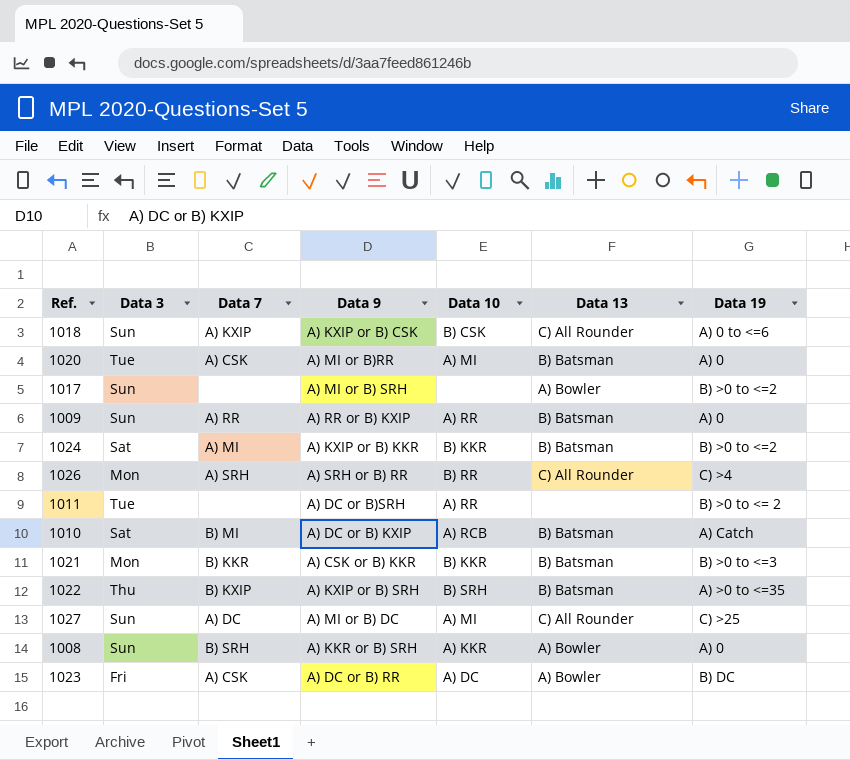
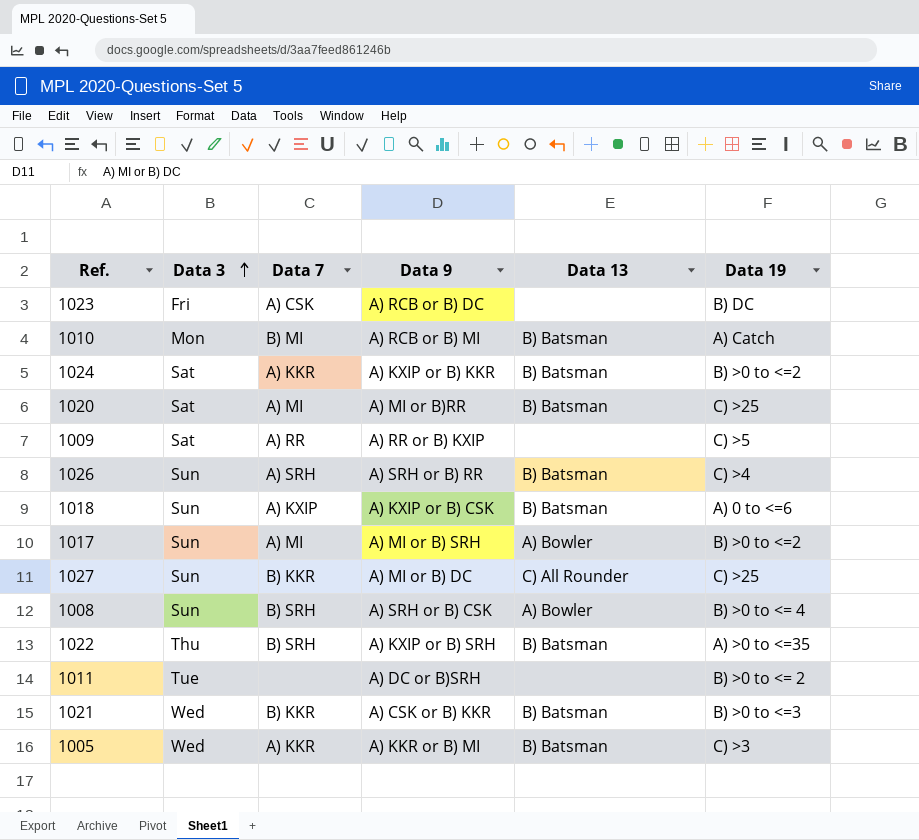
row order: none -> Data 3 ascending
column Data 10 | position: 5 -> none
1023 | Data 9: A) DC or B) RR -> A) RCB or B) DC
1023 | Data 13: A) Bowler -> none
1010 | Data 3: Sat -> Mon
1010 | Data 9: A) DC or B) KXIP -> A) RCB or B) MI
1024 | Data 7: A) MI -> A) KKR
1020 | Data 3: Tue -> Sat
1020 | Data 7: A) CSK -> A) MI
1020 | Data 19: A) 0 -> C) >25
1009 | Data 3: Sun -> Sat
1009 | Data 13: B) Batsman -> none
1009 | Data 19: A) 0 -> C) >5
1026 | Data 3: Mon -> Sun
1026 | Data 13: C) All Rounder -> B) Batsman
1018 | Data 13: C) All Rounder -> B) Batsman
1017 | Data 7: none -> A) MI
1027 | Data 7: A) DC -> B) KKR
1008 | Data 9: A) KKR or B) SRH -> A) SRH or B) CSK
1008 | Data 19: A) 0 -> B) >0 to <= 4
1022 | Data 7: B) KXIP -> B) SRH
1021 | Data 3: Mon -> Wed
row 1005: none -> Wed | A) KKR | A) KKR or B) MI | B) Batsman | C) >3

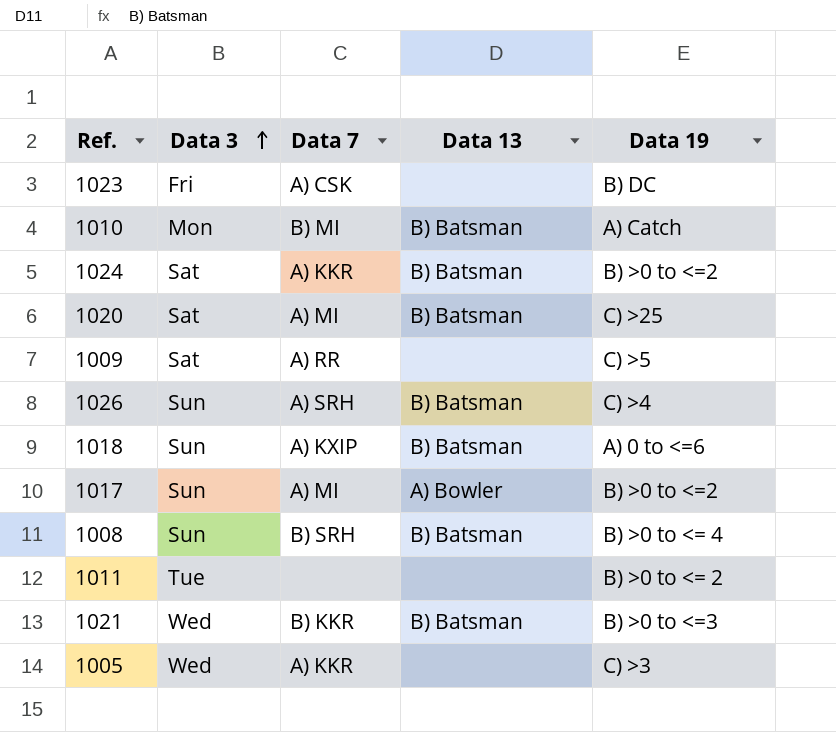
column Data 9 | position: 4 -> none
row 1027: Sun | B) KKR | A) MI or B) DC | C) All Rounder | C) >25 -> none
row 1022: Thu | B) SRH | A) KXIP or B) SRH | B) Batsman | A) >0 to <=35 -> none
1008 | Data 13: A) Bowler -> B) Batsman
1005 | Data 13: B) Batsman -> none

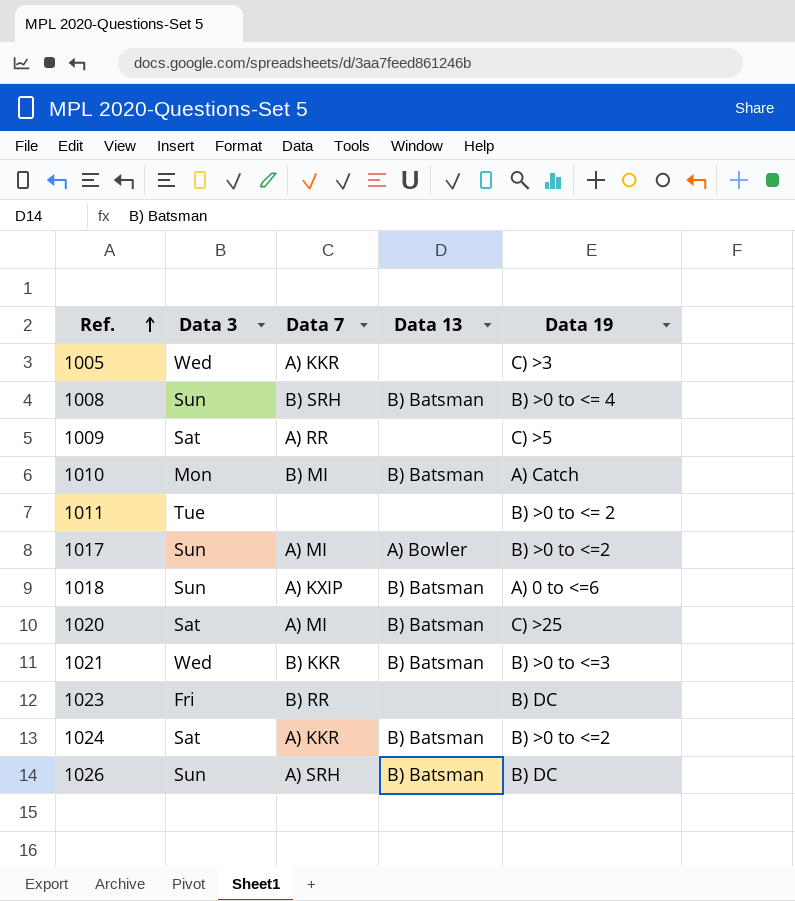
row order: Data 3 ascending -> Ref. ascending
1023 | Data 7: A) CSK -> B) RR
1026 | Data 19: C) >4 -> B) DC

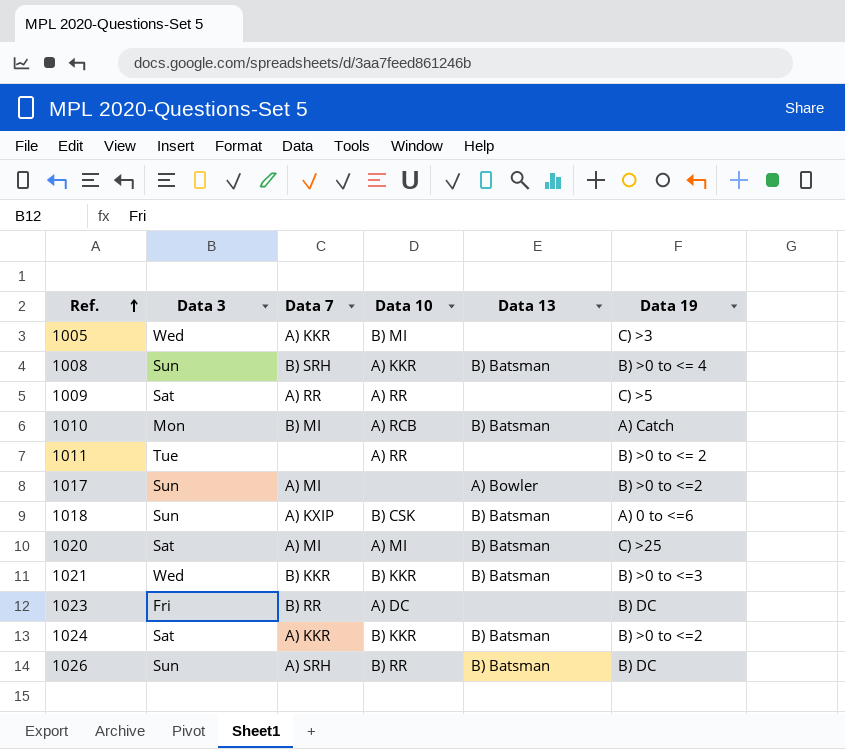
column Data 10 | position: none -> 4

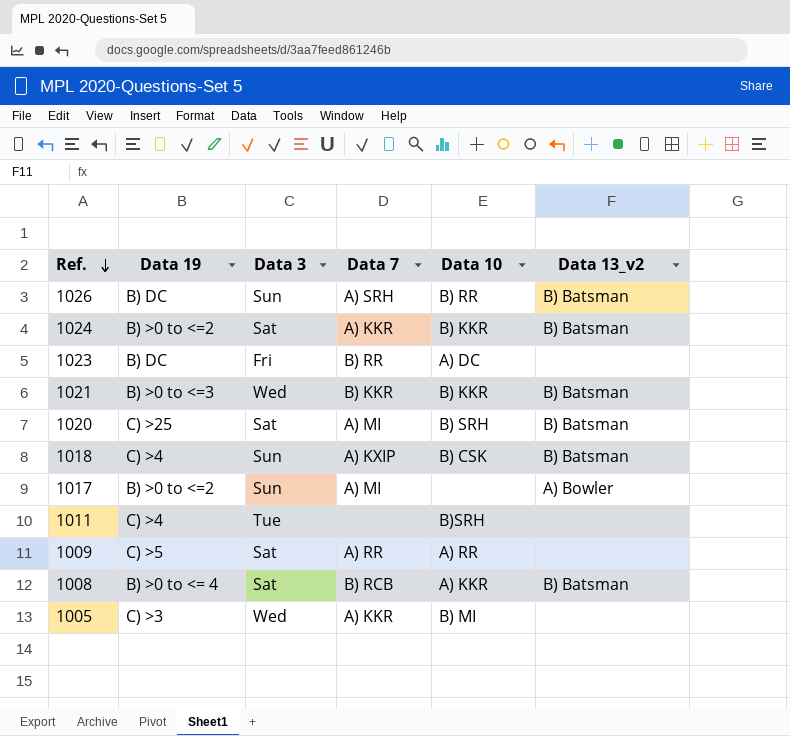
row order: Ref. ascending -> Ref. descending
column Data 19 | position: 6 -> 2
column name: Data 13 -> Data 13_v2
row 1010: Mon | B) MI | A) RCB | B) Batsman | A) Catch -> none
1020 | Data 10: A) MI -> B) SRH
1018 | Data 19: A) 0 to <=6 -> C) >4
1011 | Data 19: B) >0 to <= 2 -> C) >4
1011 | Data 10: A) RR -> B)SRH
1008 | Data 3: Sun -> Sat
1008 | Data 7: B) SRH -> B) RCB

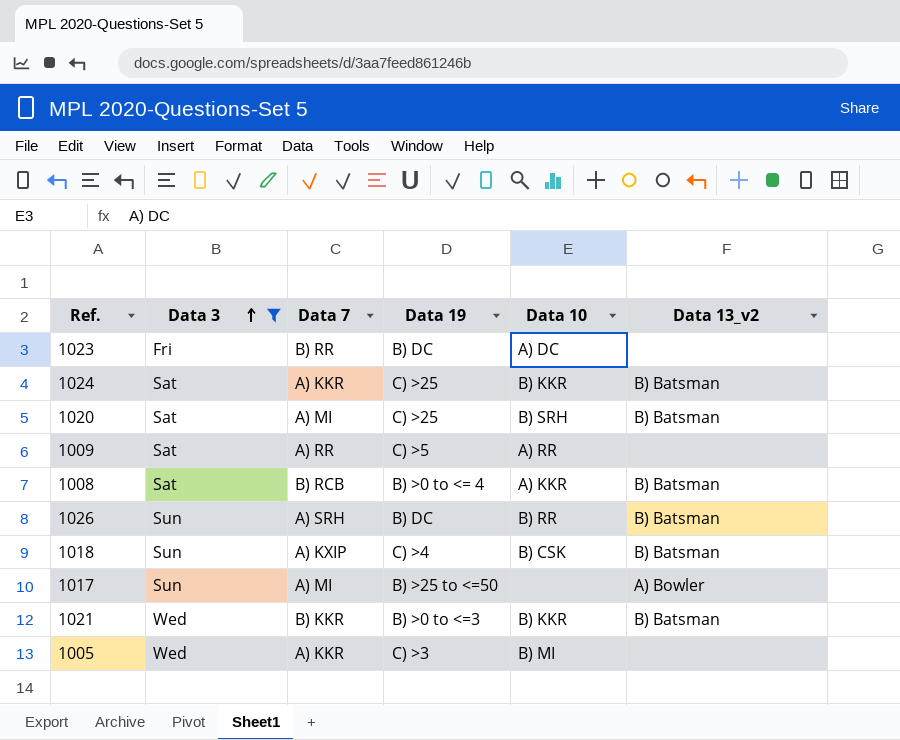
filter: none -> Data 3 != Tue
row order: Ref. descending -> Data 3 ascending
column Data 19 | position: 2 -> 4
1024 | Data 19: B) >0 to <=2 -> C) >25
1017 | Data 19: B) >0 to <=2 -> B) >25 to <=50

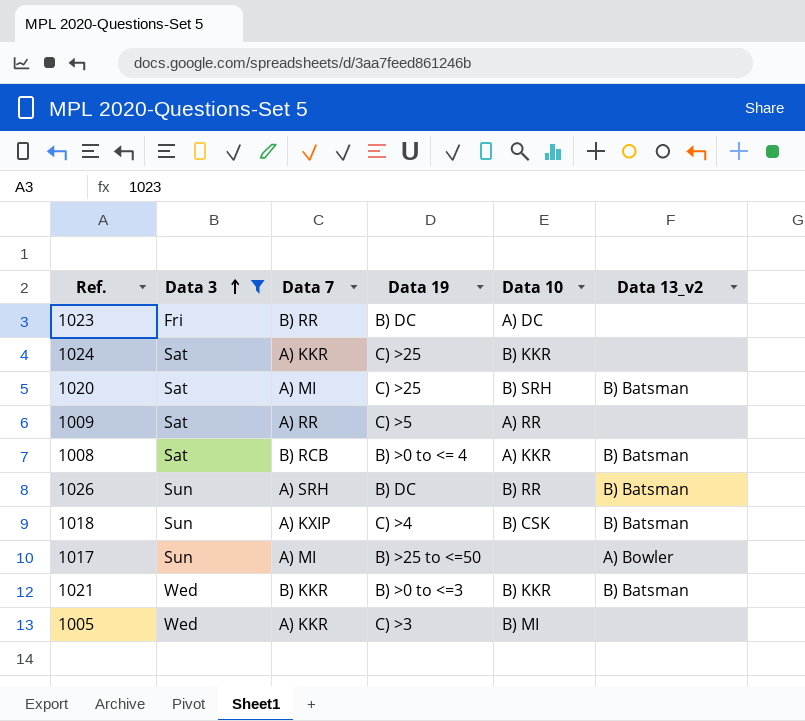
1024 | Data 13_v2: B) Batsman -> none

